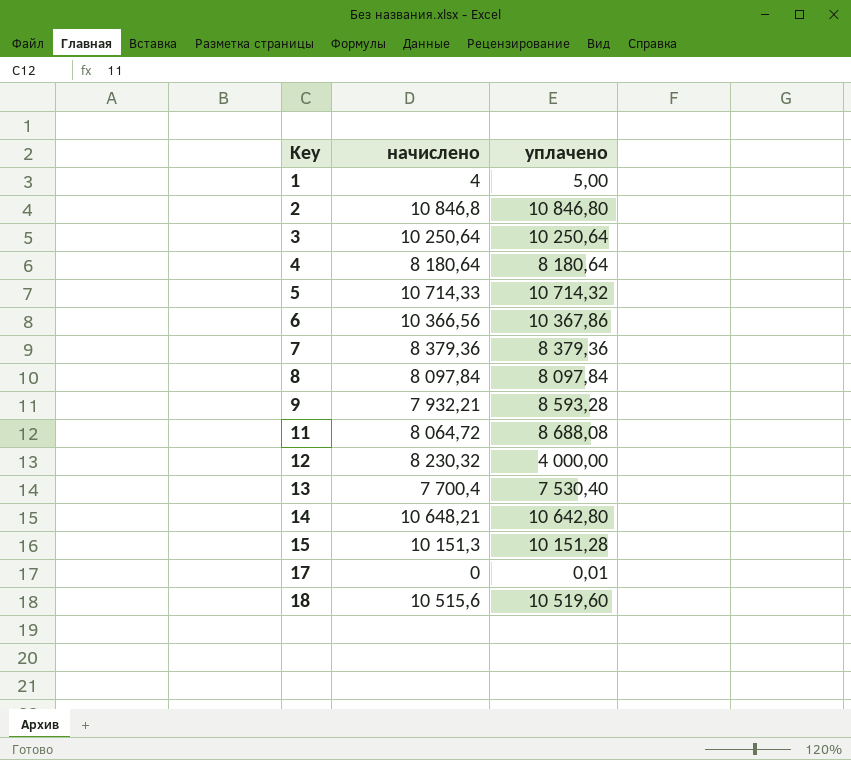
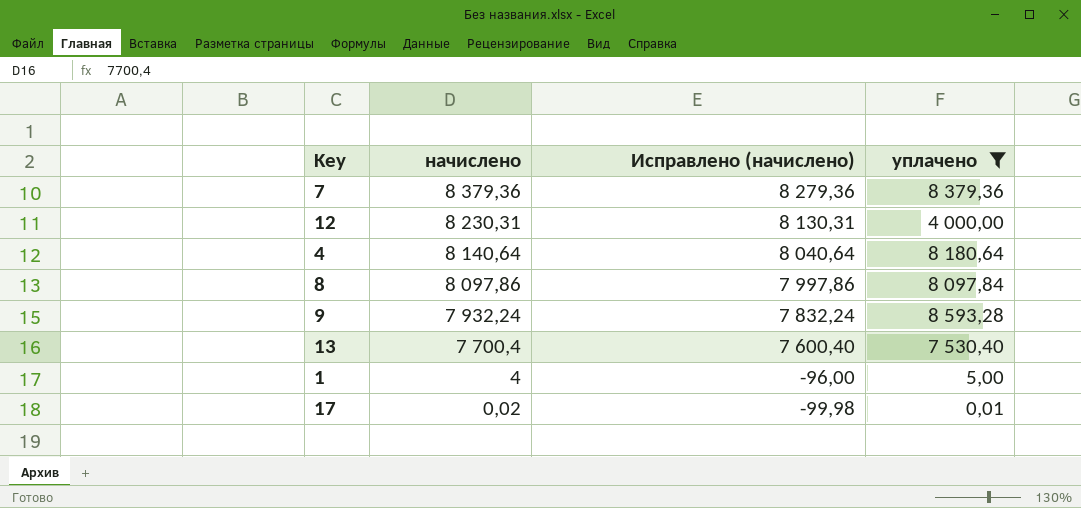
filter: none -> уплачено <= 8 593,28
row order: Key ascending -> начислено descending
column Исправлено (начислено) | formula: none -> [начислено] - 100
12 | начислено: 8 230,32 -> 8 230,31
4 | начислено: 8 180,64 -> 8 140,64
8 | начислено: 8 097,84 -> 8 097,86
9 | начислено: 7 932,21 -> 7 932,24
17 | начислено: 0 -> 0,02

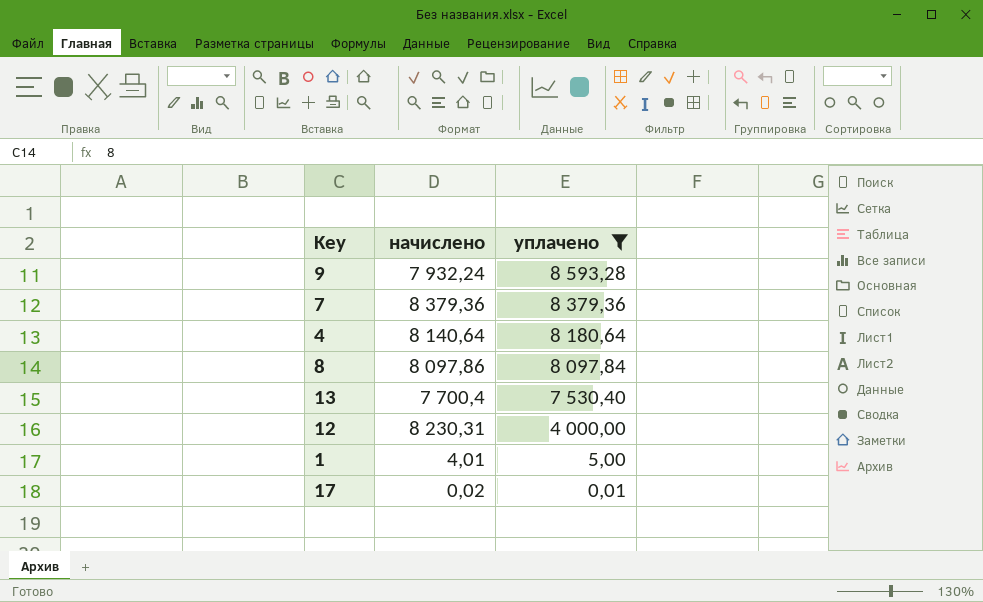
row order: начислено descending -> уплачено descending
column Исправлено (начислено) | formula: [начислено] - 100 -> none
1 | начислено: 4 -> 4,01

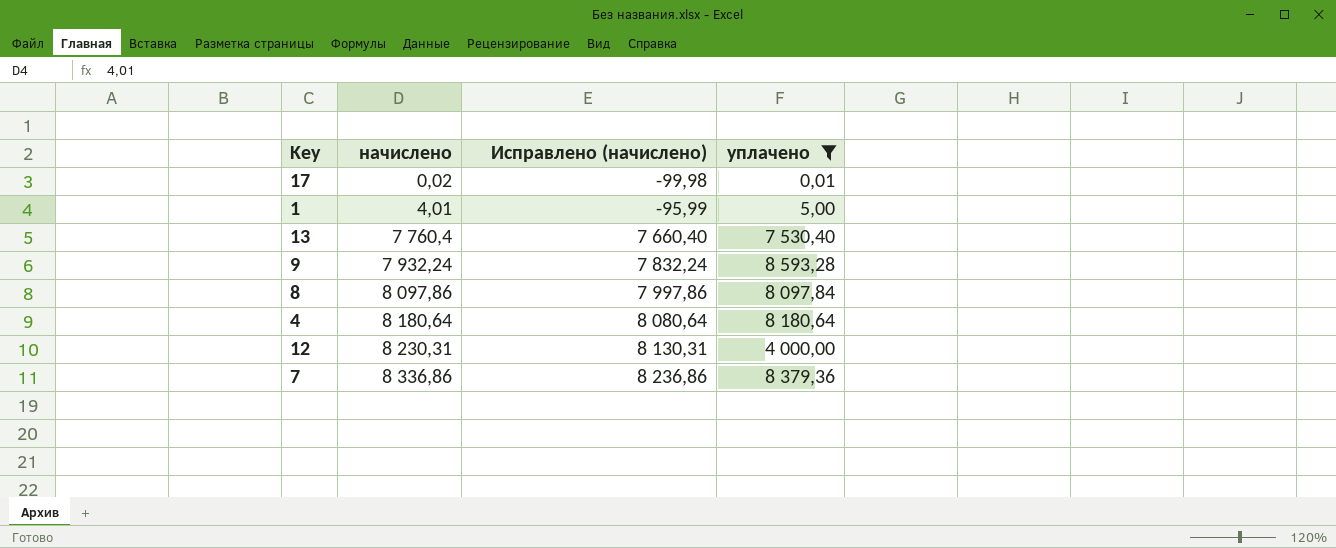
row order: уплачено descending -> начислено ascending
column Исправлено (начислено) | formula: none -> [начислено] - 100
13 | начислено: 7 700,4 -> 7 760,4
4 | начислено: 8 140,64 -> 8 180,64
7 | начислено: 8 379,36 -> 8 336,86

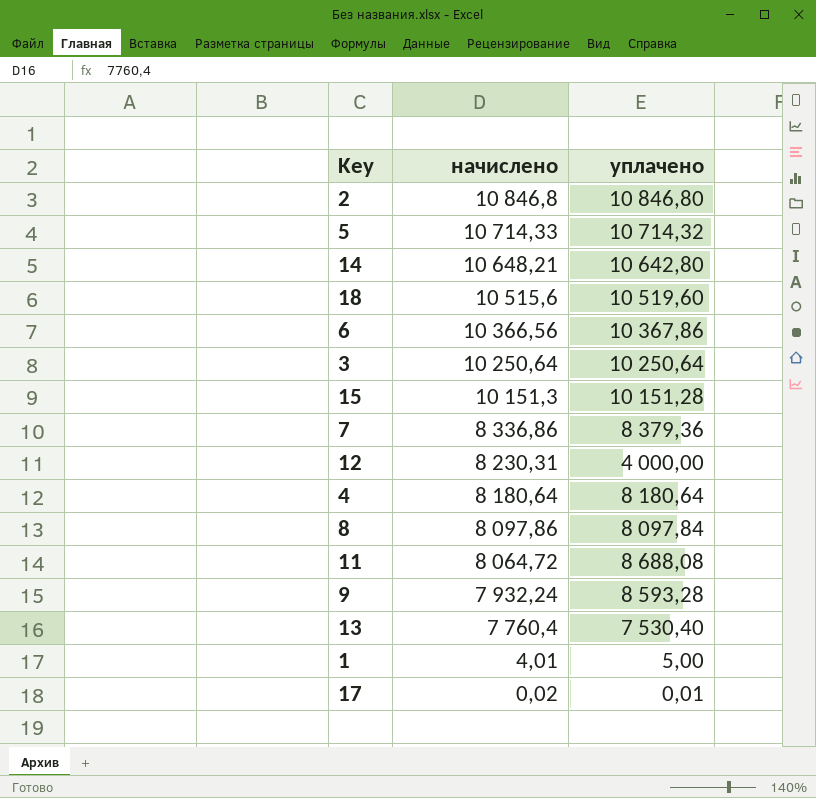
filter: уплачено <= 8 593,28 -> none
row order: начислено ascending -> начислено descending
column Исправлено (начислено) | formula: [начислено] - 100 -> none

